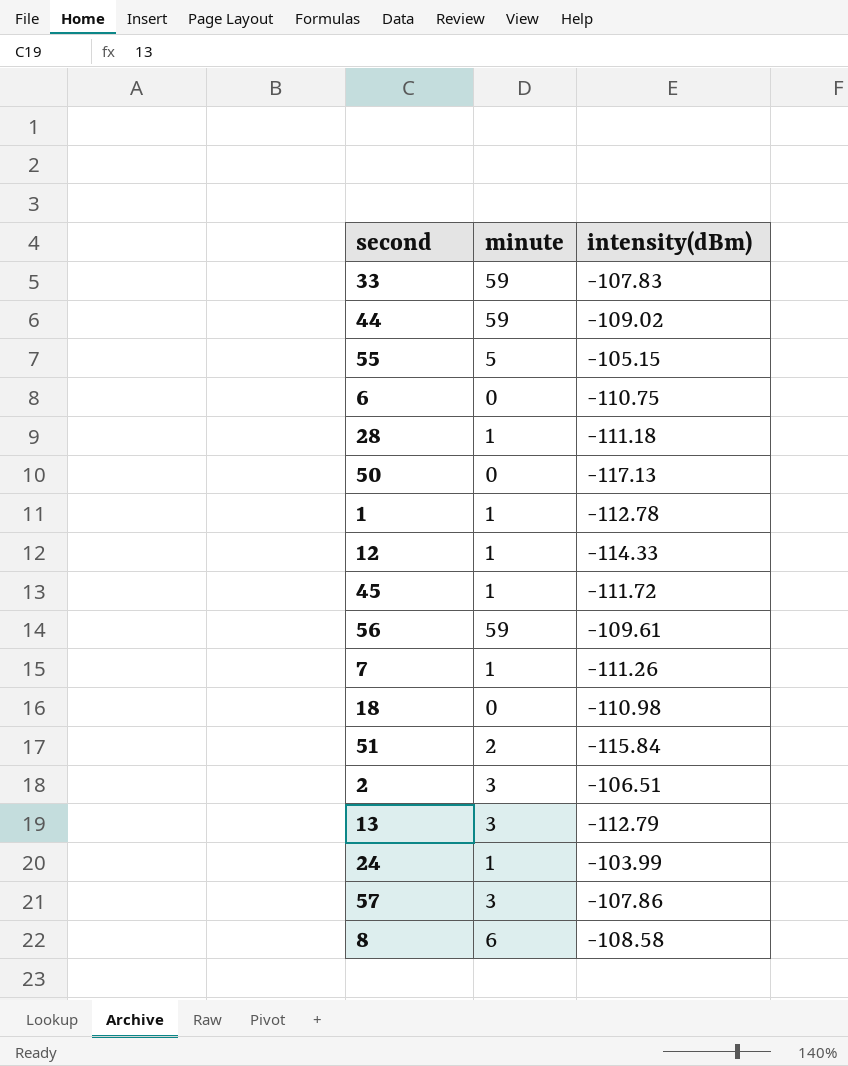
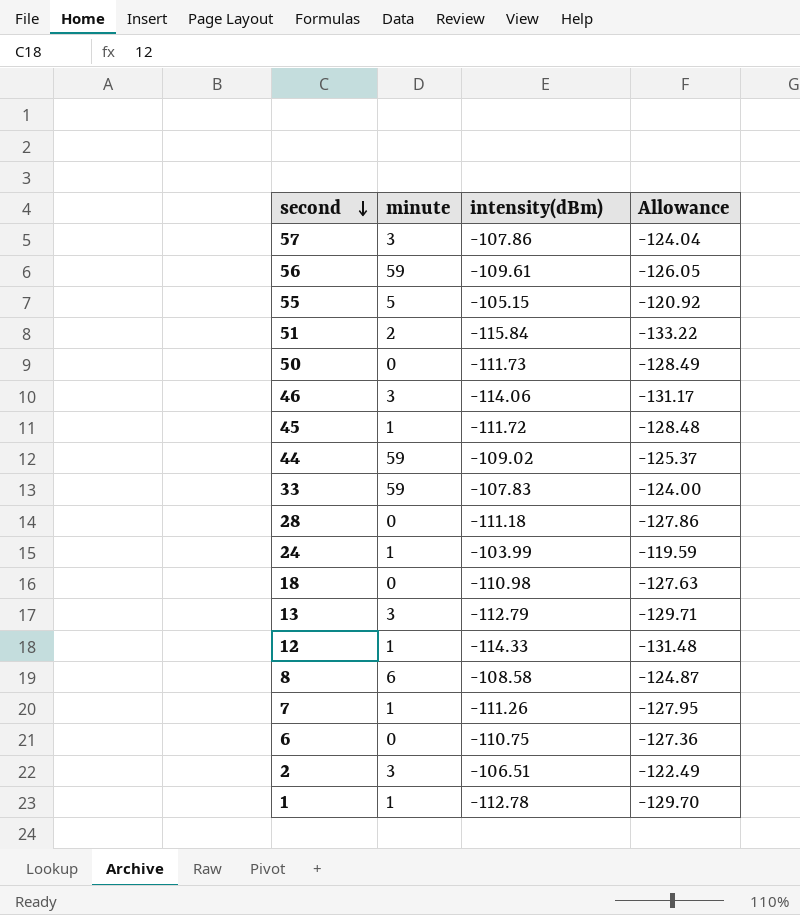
row order: none -> second descending
column Allowance | formula: none -> [intensity(dBm)] * 1.15
50 | intensity(dBm): -117.13 -> -111.73
row 46: none -> 3 | -114.06 | -131.17
28 | minute: 1 -> 0

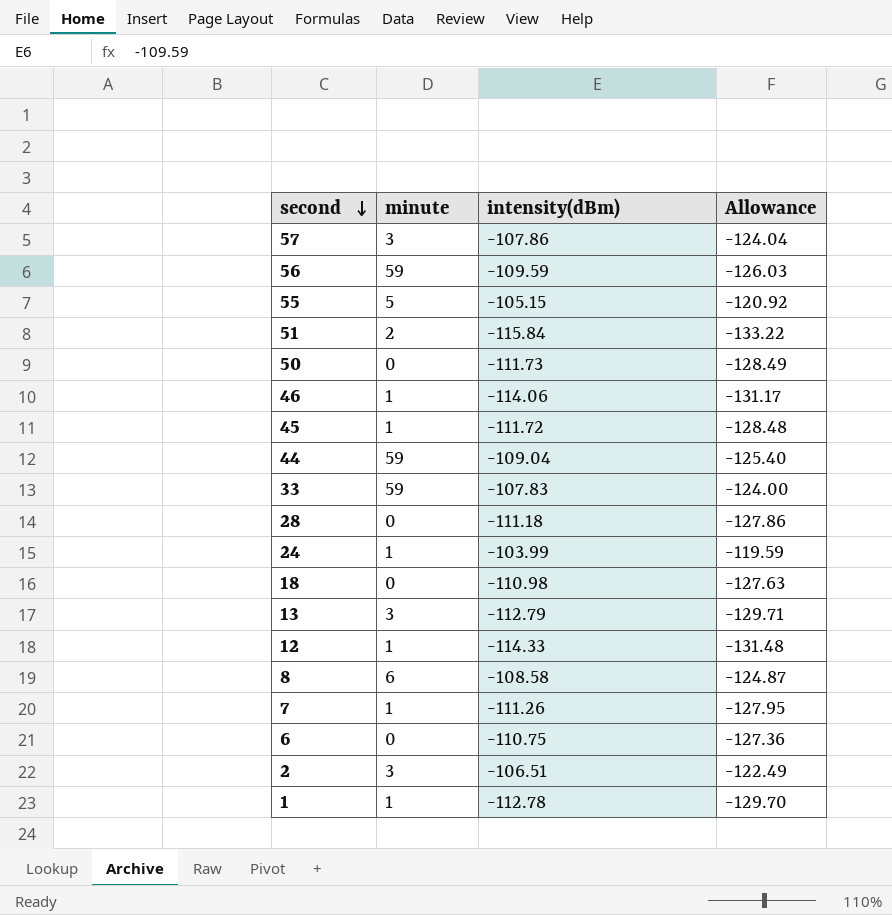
56 | intensity(dBm): -109.61 -> -109.59
56 | Allowance: -126.05 -> -126.03
46 | minute: 3 -> 1
44 | intensity(dBm): -109.02 -> -109.04
44 | Allowance: -125.37 -> -125.40

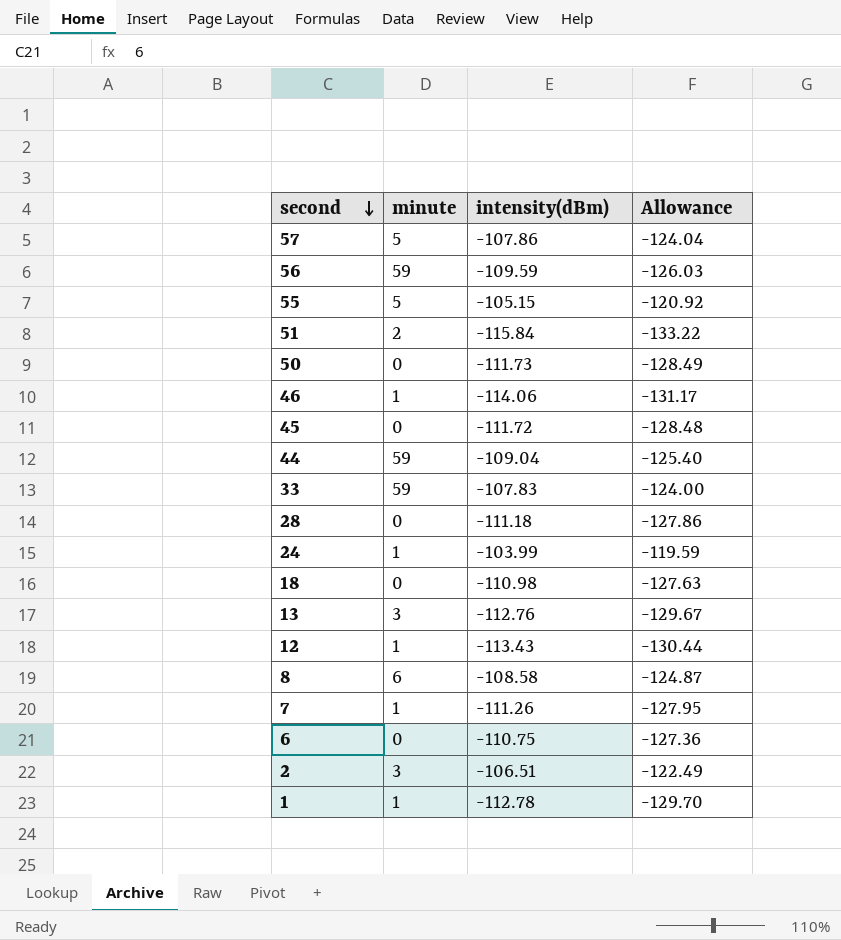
57 | minute: 3 -> 5
45 | minute: 1 -> 0
13 | intensity(dBm): -112.79 -> -112.76
13 | Allowance: -129.71 -> -129.67
12 | intensity(dBm): -114.33 -> -113.43
12 | Allowance: -131.48 -> -130.44

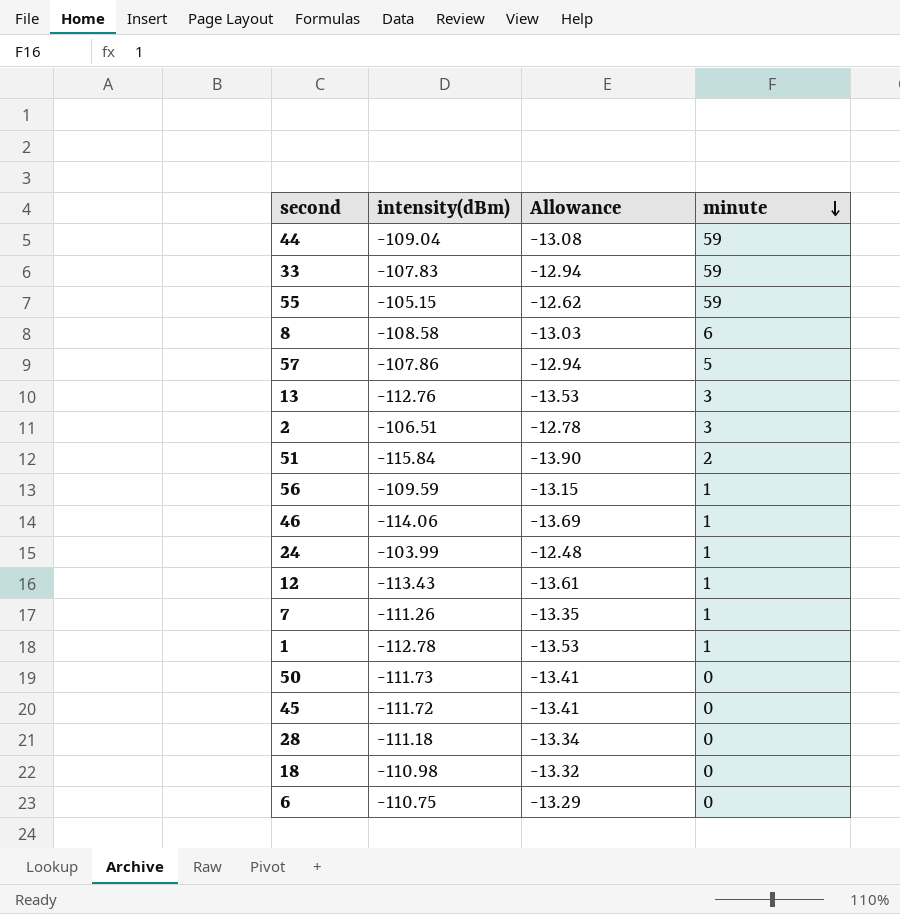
row order: second descending -> minute descending
column Allowance | formula: [intensity(dBm)] * 1.15 -> [intensity(dBm)] * 0.12
column minute | position: 2 -> 4
55 | minute: 5 -> 59
56 | minute: 59 -> 1

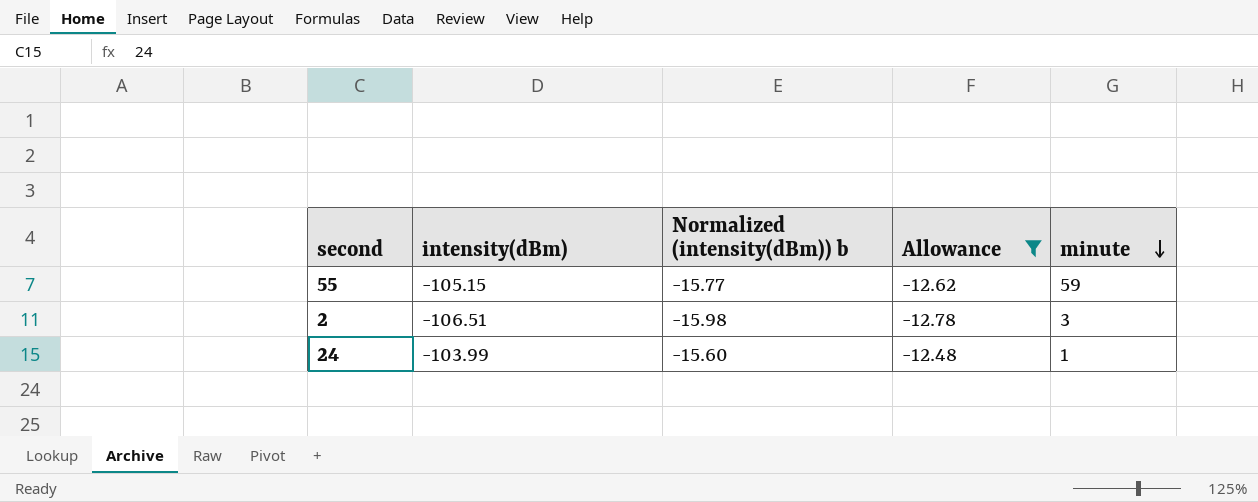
filter: none -> Allowance >= -12.78
column Normalized (intensity(dBm)) b | formula: none -> [intensity(dBm)] * 0.15

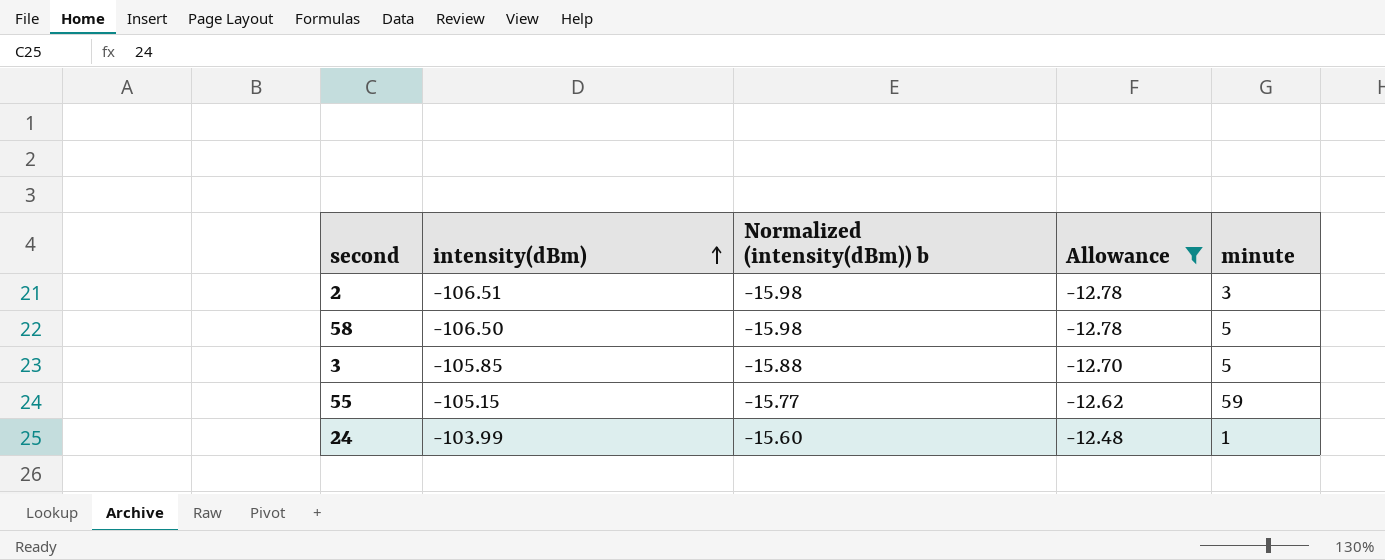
row order: minute descending -> intensity(dBm) ascending
row 58: none -> -106.50 | -15.98 | -12.78 | 5
row 3: none -> -105.85 | -15.88 | -12.70 | 5

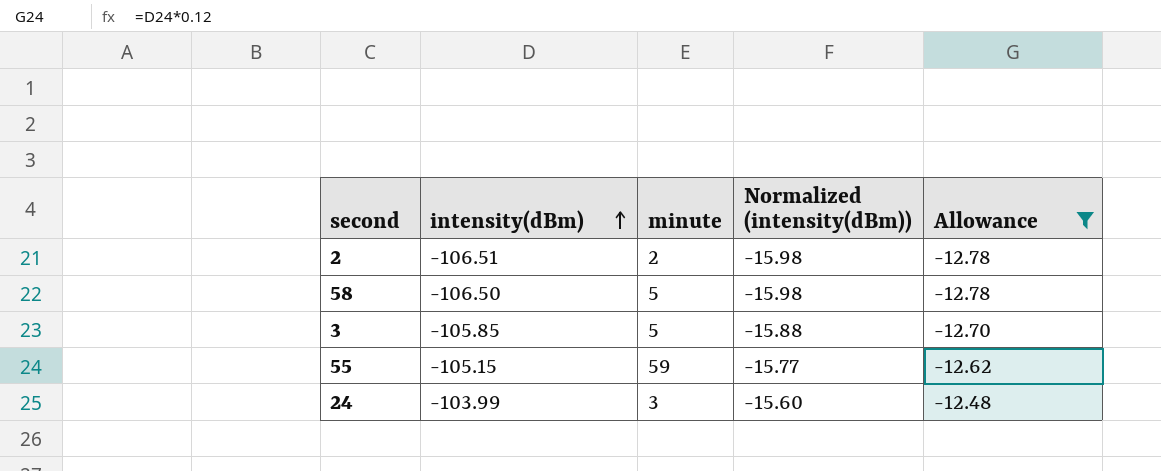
column minute | position: 5 -> 3
column name: Normalized (intensity(dBm)) b -> Normalized (intensity(dBm))
2 | minute: 3 -> 2
24 | minute: 1 -> 3

